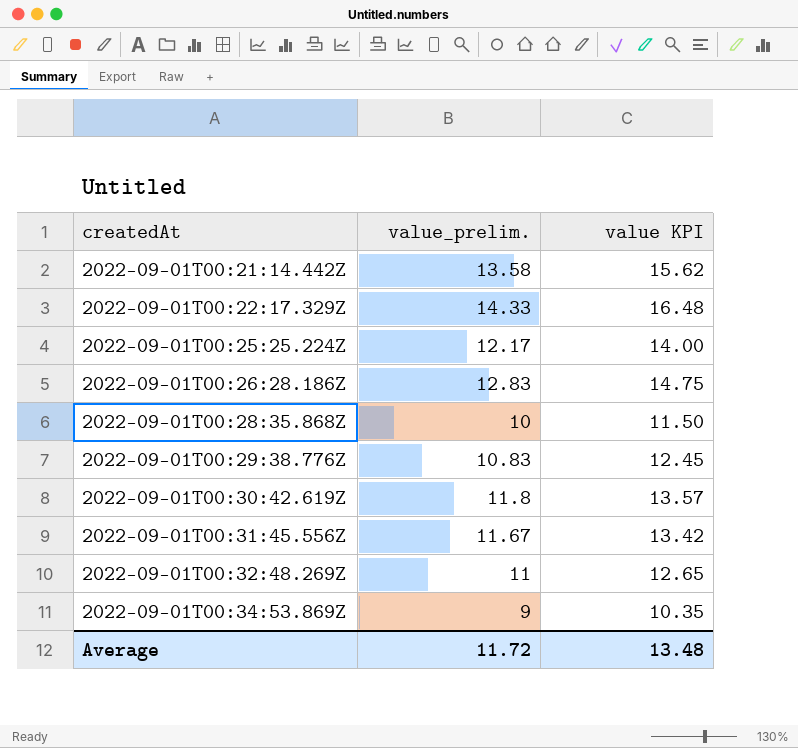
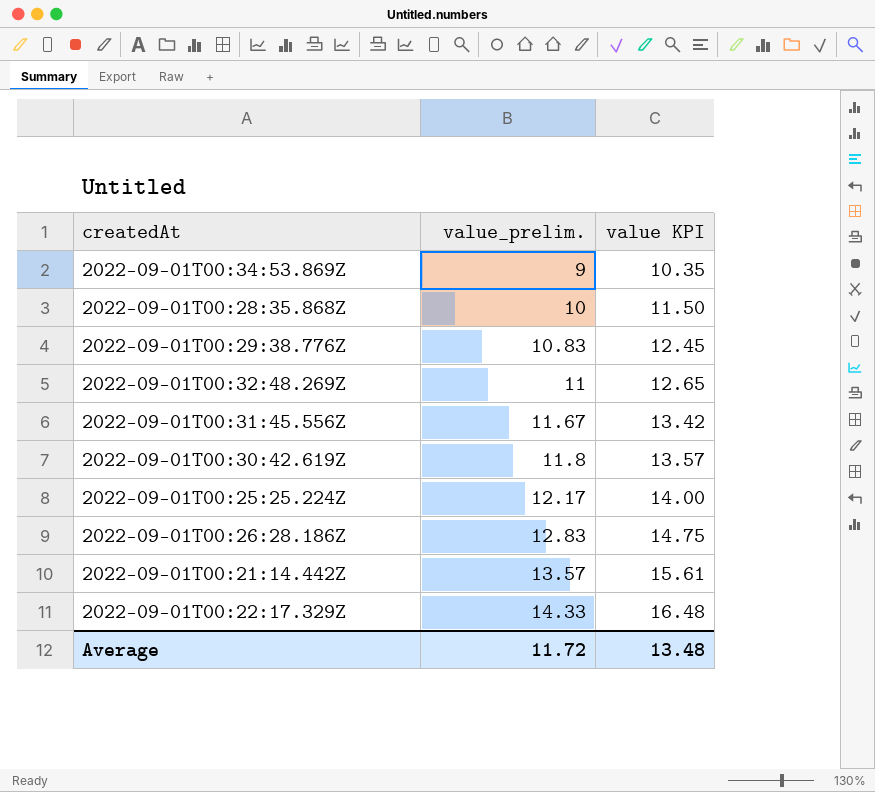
row order: createdAt ascending -> value_prelim. ascending
2022-09-01T00:21:14.442Z | value_prelim.: 13.58 -> 13.57
2022-09-01T00:21:14.442Z | value KPI: 15.62 -> 15.61

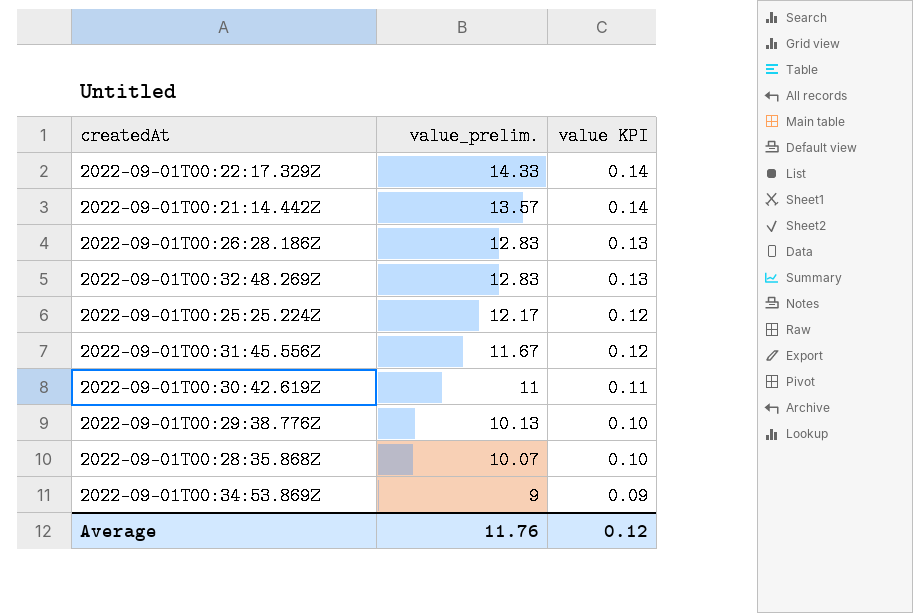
row order: value_prelim. ascending -> value_prelim. descending
column value KPI | formula: [value_prelim.] * 1.15 -> [value_prelim.] * 0.01
2022-09-01T00:32:48.269Z | value_prelim.: 11 -> 12.83
2022-09-01T00:30:42.619Z | value_prelim.: 11.8 -> 11
2022-09-01T00:29:38.776Z | value_prelim.: 10.83 -> 10.13
2022-09-01T00:28:35.868Z | value_prelim.: 10 -> 10.07
Average | value_prelim.: 11.72 -> 11.76
Average | value KPI: 13.48 -> 0.12

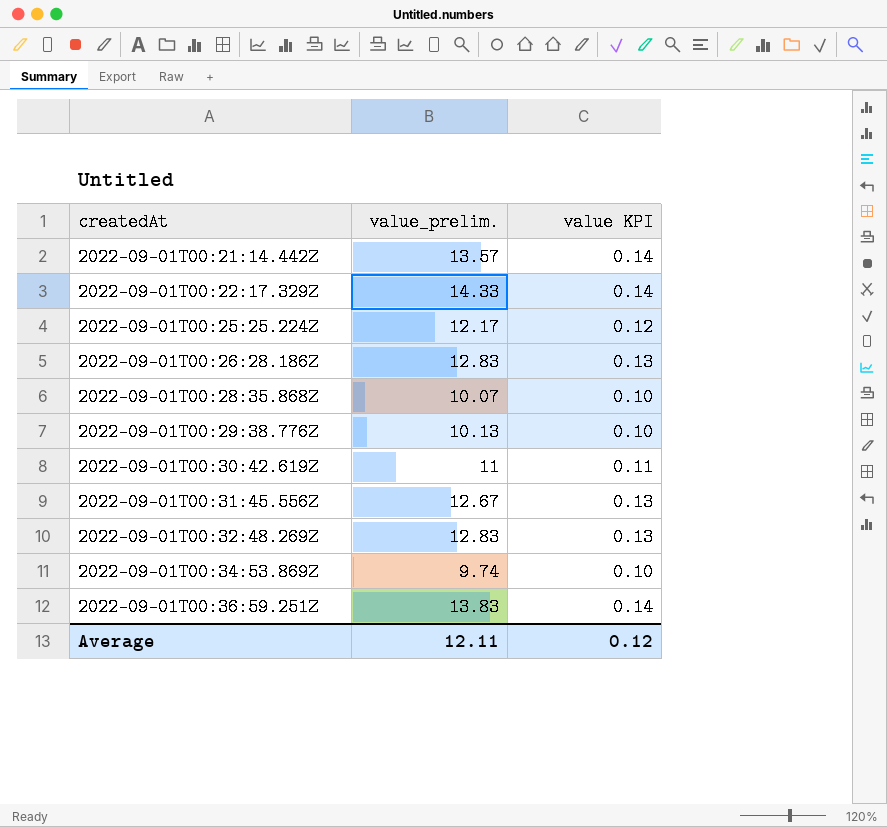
row order: value_prelim. descending -> createdAt ascending
2022-09-01T00:31:45.556Z | value_prelim.: 11.67 -> 12.67
2022-09-01T00:31:45.556Z | value KPI: 0.12 -> 0.13
2022-09-01T00:34:53.869Z | value_prelim.: 9 -> 9.74
2022-09-01T00:34:53.869Z | value KPI: 0.09 -> 0.10
row 2022-09-01T00:36:59.251Z: none -> 13.83 | 0.14
Average | value_prelim.: 11.76 -> 12.11

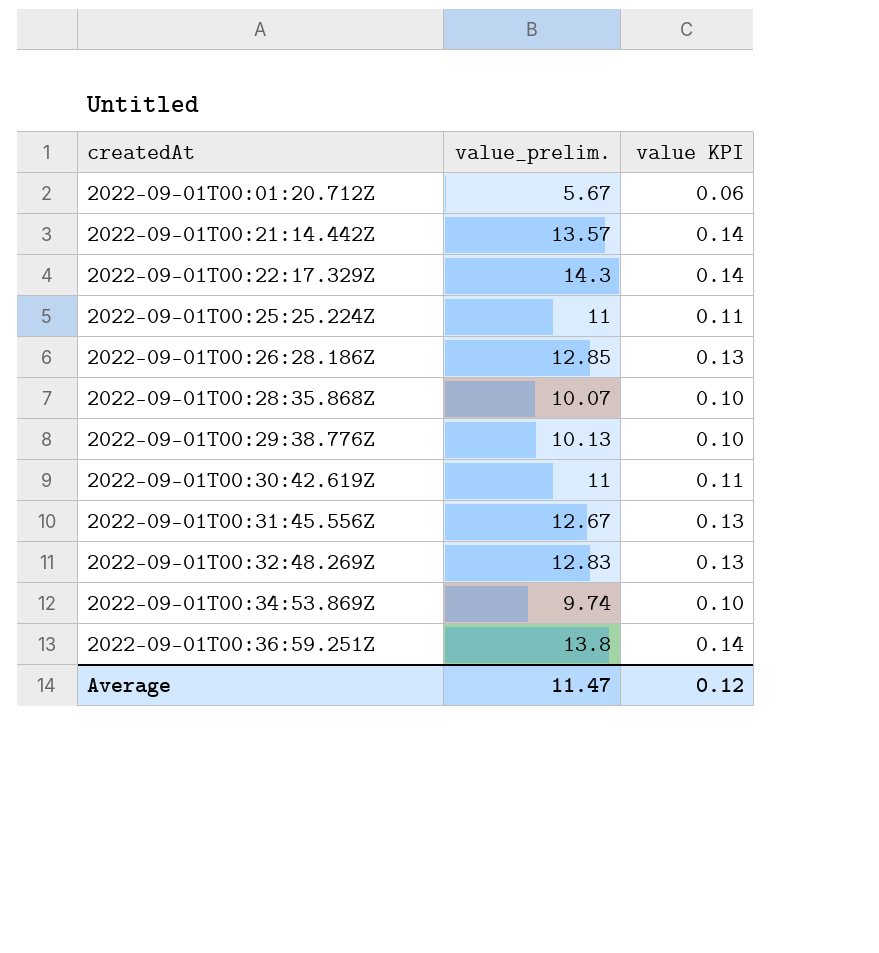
row 2022-09-01T00:01:20.712Z: none -> 5.67 | 0.06
2022-09-01T00:22:17.329Z | value_prelim.: 14.33 -> 14.3
2022-09-01T00:25:25.224Z | value_prelim.: 12.17 -> 11
2022-09-01T00:25:25.224Z | value KPI: 0.12 -> 0.11
2022-09-01T00:26:28.186Z | value_prelim.: 12.83 -> 12.85
2022-09-01T00:36:59.251Z | value_prelim.: 13.83 -> 13.8
Average | value_prelim.: 12.11 -> 11.47

